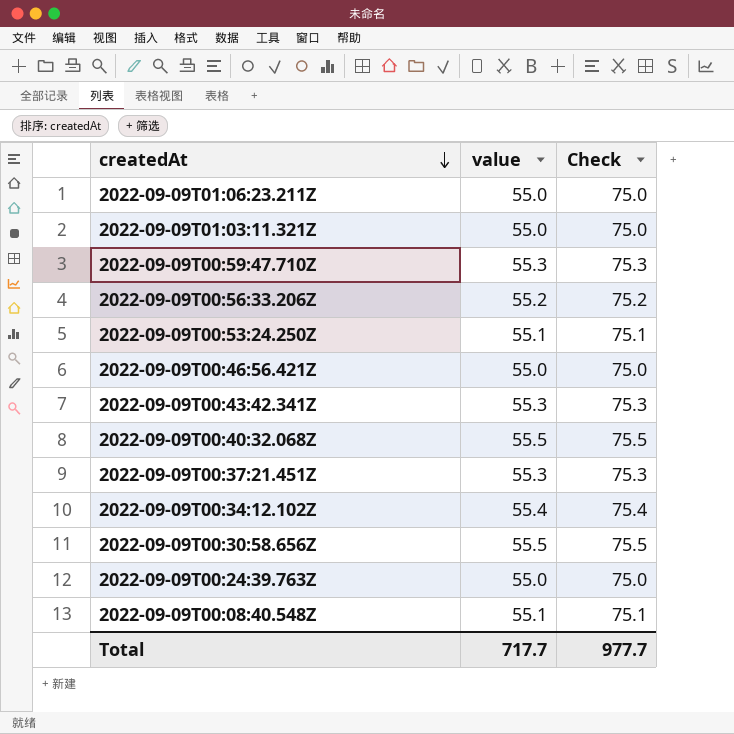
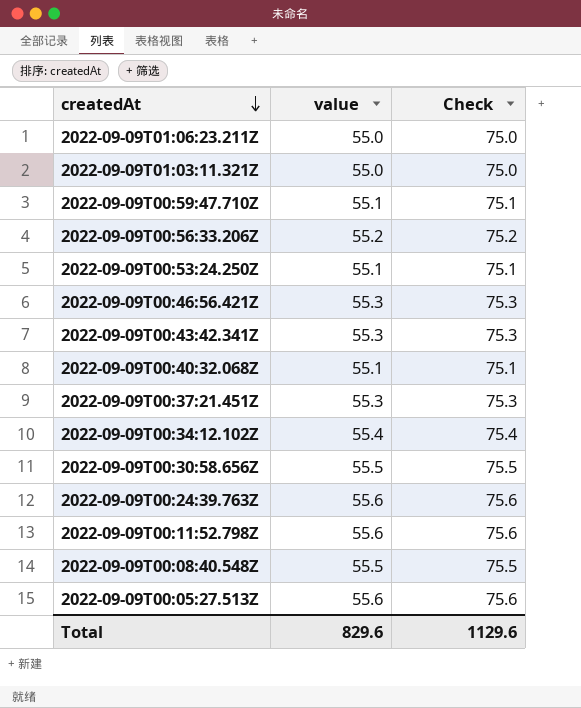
2022-09-09T00:59:47.710Z | value: 55.3 -> 55.1
2022-09-09T00:59:47.710Z | Check: 75.3 -> 75.1
2022-09-09T00:46:56.421Z | value: 55.0 -> 55.3
2022-09-09T00:46:56.421Z | Check: 75.0 -> 75.3
2022-09-09T00:40:32.068Z | value: 55.5 -> 55.1
2022-09-09T00:40:32.068Z | Check: 75.5 -> 75.1
2022-09-09T00:24:39.763Z | value: 55.0 -> 55.6
2022-09-09T00:24:39.763Z | Check: 75.0 -> 75.6
row 2022-09-09T00:11:52.798Z: none -> 55.6 | 75.6
2022-09-09T00:08:40.548Z | value: 55.1 -> 55.5
2022-09-09T00:08:40.548Z | Check: 75.1 -> 75.5
row 2022-09-09T00:05:27.513Z: none -> 55.6 | 75.6
Total | value: 717.7 -> 829.6
Total | Check: 977.7 -> 1129.6

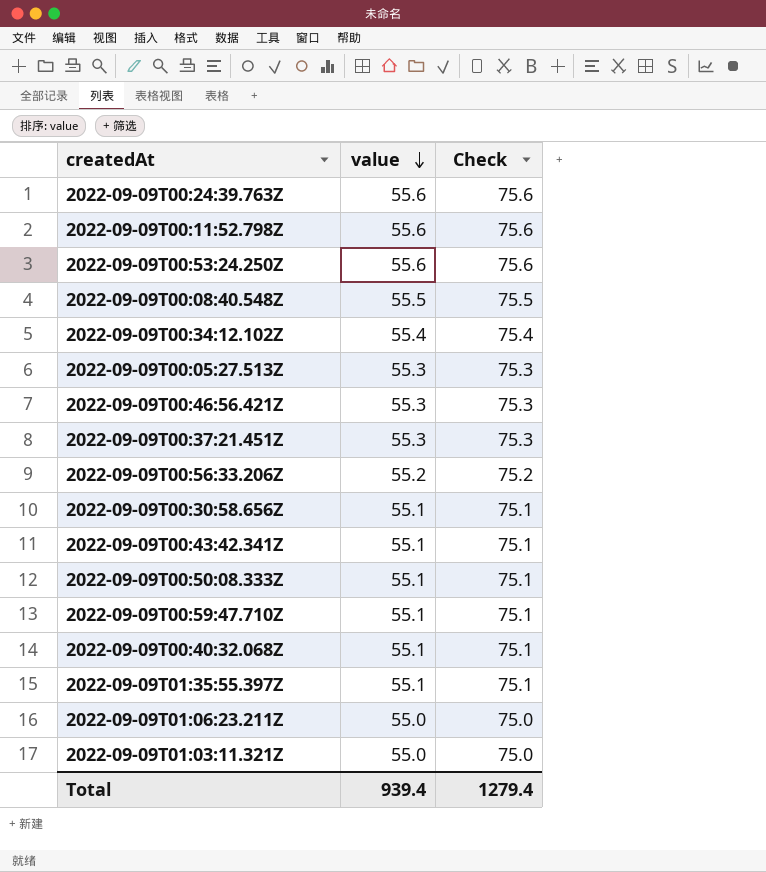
row order: createdAt descending -> value descending
2022-09-09T00:53:24.250Z | value: 55.1 -> 55.6
2022-09-09T00:53:24.250Z | Check: 75.1 -> 75.6
2022-09-09T00:05:27.513Z | value: 55.6 -> 55.3
2022-09-09T00:05:27.513Z | Check: 75.6 -> 75.3
2022-09-09T00:30:58.656Z | value: 55.5 -> 55.1
2022-09-09T00:30:58.656Z | Check: 75.5 -> 75.1
2022-09-09T00:43:42.341Z | value: 55.3 -> 55.1
2022-09-09T00:43:42.341Z | Check: 75.3 -> 75.1
row 2022-09-09T00:50:08.333Z: none -> 55.1 | 75.1
row 2022-09-09T01:35:55.397Z: none -> 55.1 | 75.1
Total | value: 829.6 -> 939.4
Total | Check: 1129.6 -> 1279.4

